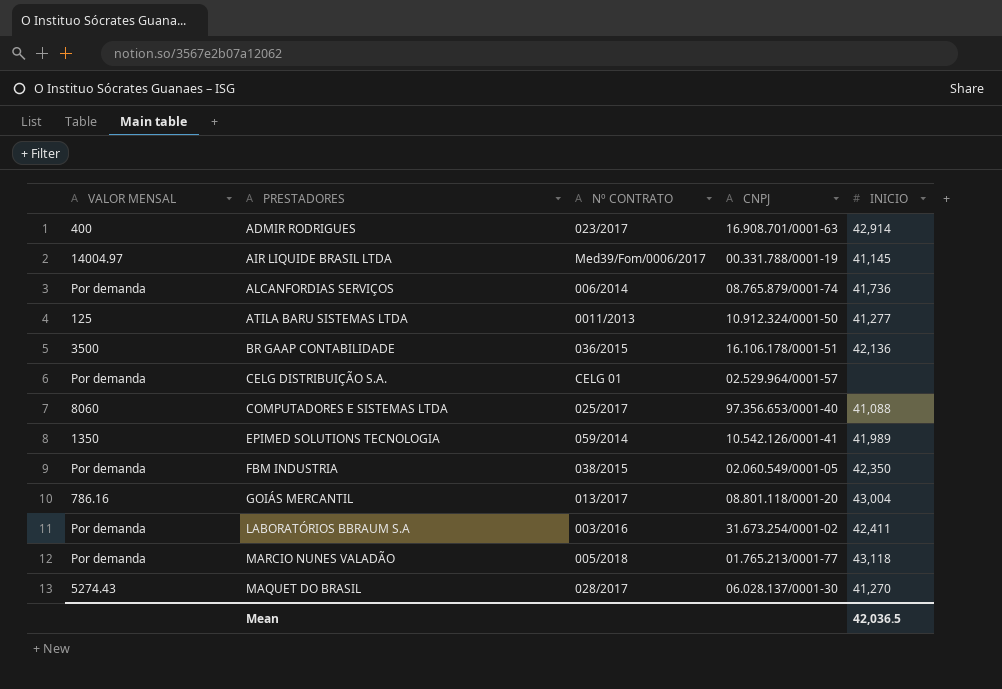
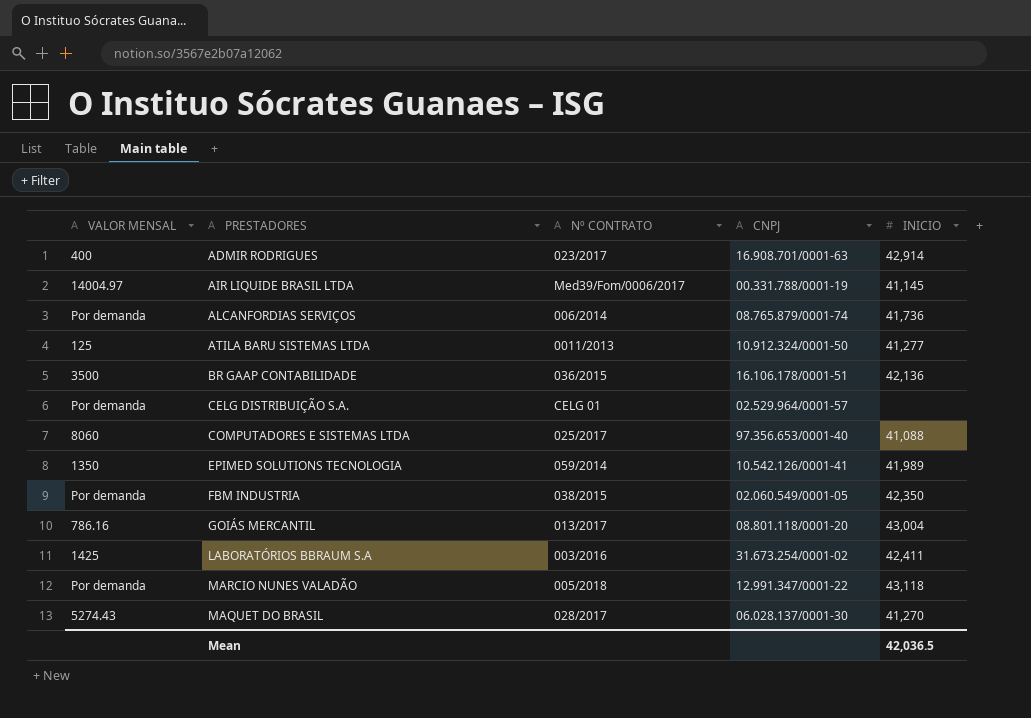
LABORATÓRIOS BBRAUM S.A | VALOR MENSAL: Por demanda -> 1425
MARCIO NUNES VALADÃO | CNPJ: 01.765.213/0001-77 -> 12.991.347/0001-22

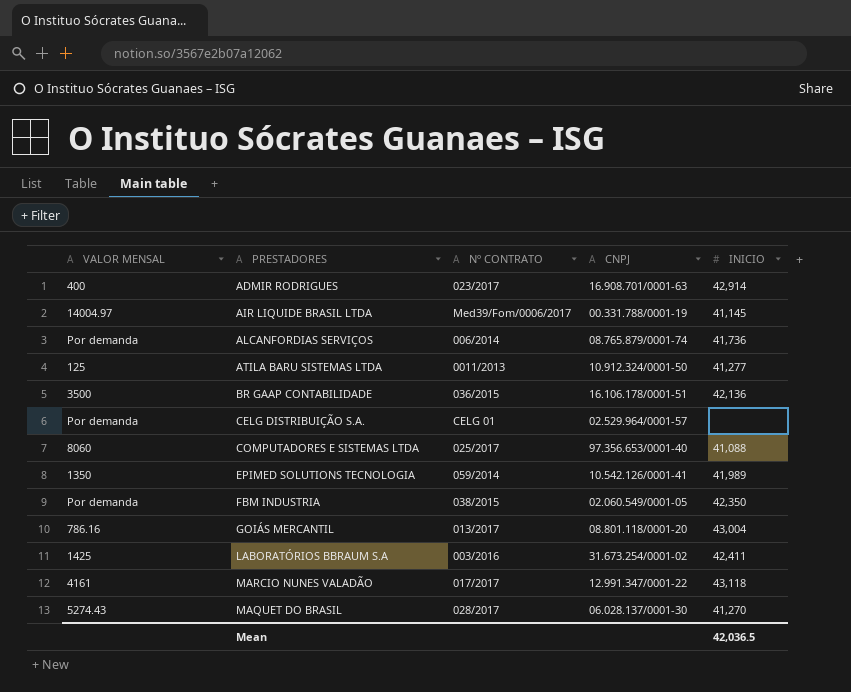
MARCIO NUNES VALADÃO | VALOR MENSAL: Por demanda -> 4161
MARCIO NUNES VALADÃO | Nº CONTRATO: 005/2018 -> 017/2017

